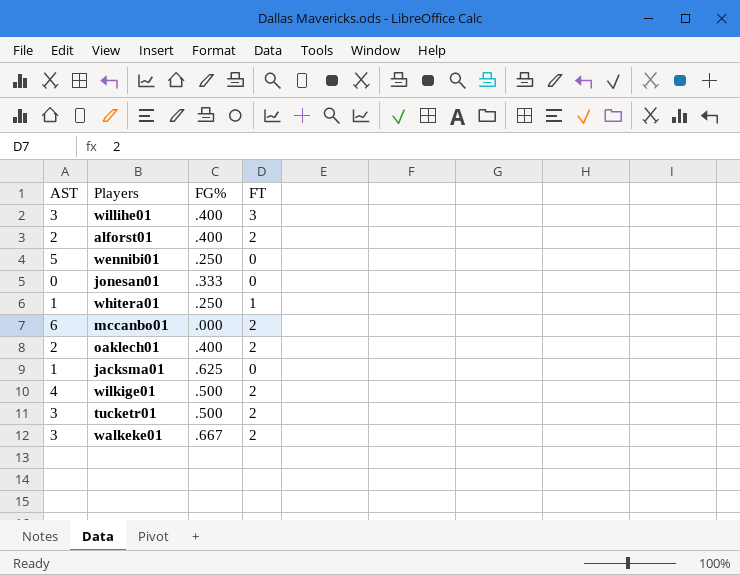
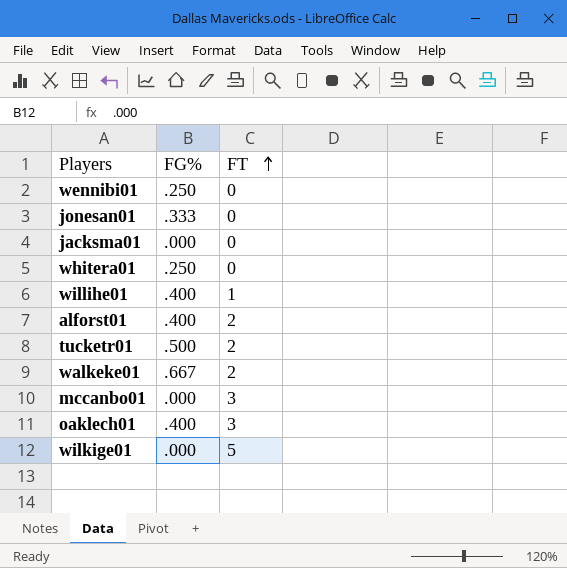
row order: none -> FT ascending
column AST | position: 1 -> none
jacksma01 | FG%: .625 -> .000
whitera01 | FT: 1 -> 0
willihe01 | FT: 3 -> 1
mccanbo01 | FT: 2 -> 3
oaklech01 | FT: 2 -> 3
wilkige01 | FG%: .500 -> .000
wilkige01 | FT: 2 -> 5

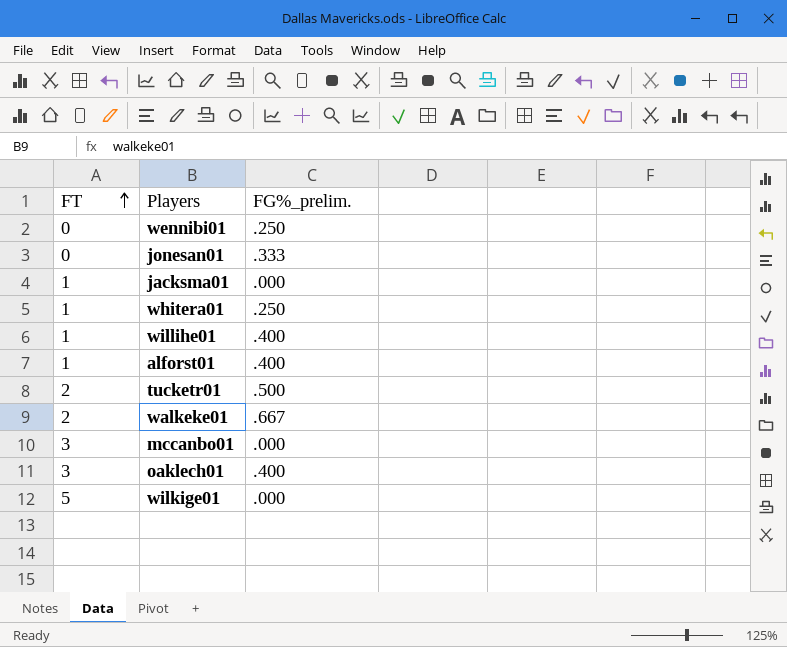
column FT | position: 3 -> 1
column name: FG% -> FG%_prelim.
jacksma01 | FT: 0 -> 1
whitera01 | FT: 0 -> 1
alforst01 | FT: 2 -> 1

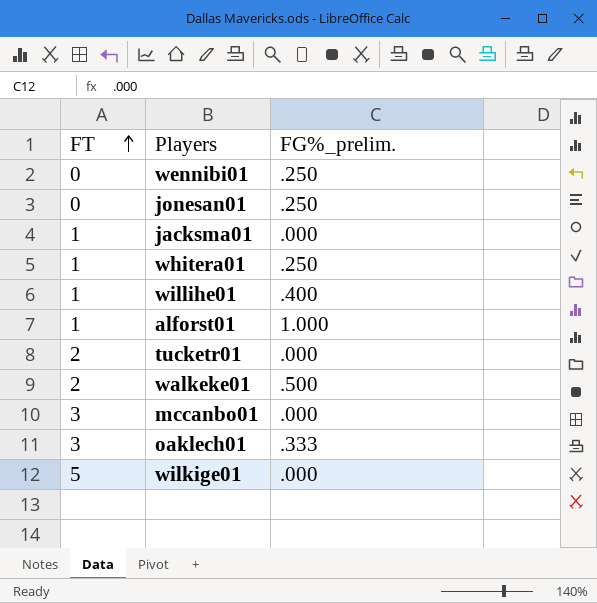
jonesan01 | FG%_prelim.: .333 -> .250
alforst01 | FG%_prelim.: .400 -> 1.000
tucketr01 | FG%_prelim.: .500 -> .000
walkeke01 | FG%_prelim.: .667 -> .500
oaklech01 | FG%_prelim.: .400 -> .333

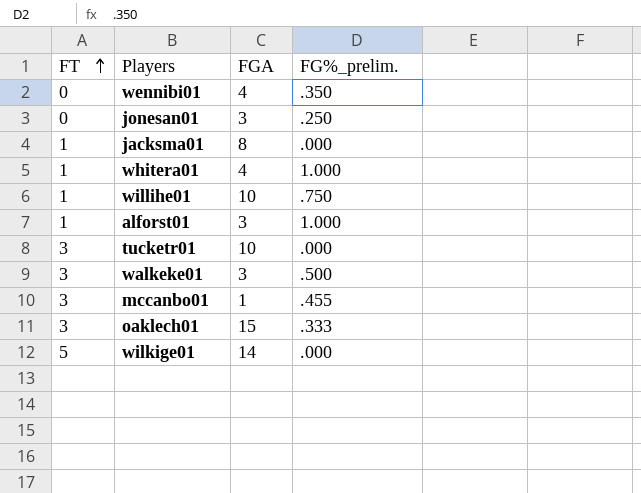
column FGA | position: none -> 3
wennibi01 | FG%_prelim.: .250 -> .350
whitera01 | FG%_prelim.: .250 -> 1.000
willihe01 | FG%_prelim.: .400 -> .750
tucketr01 | FT: 2 -> 3
walkeke01 | FT: 2 -> 3
mccanbo01 | FG%_prelim.: .000 -> .455

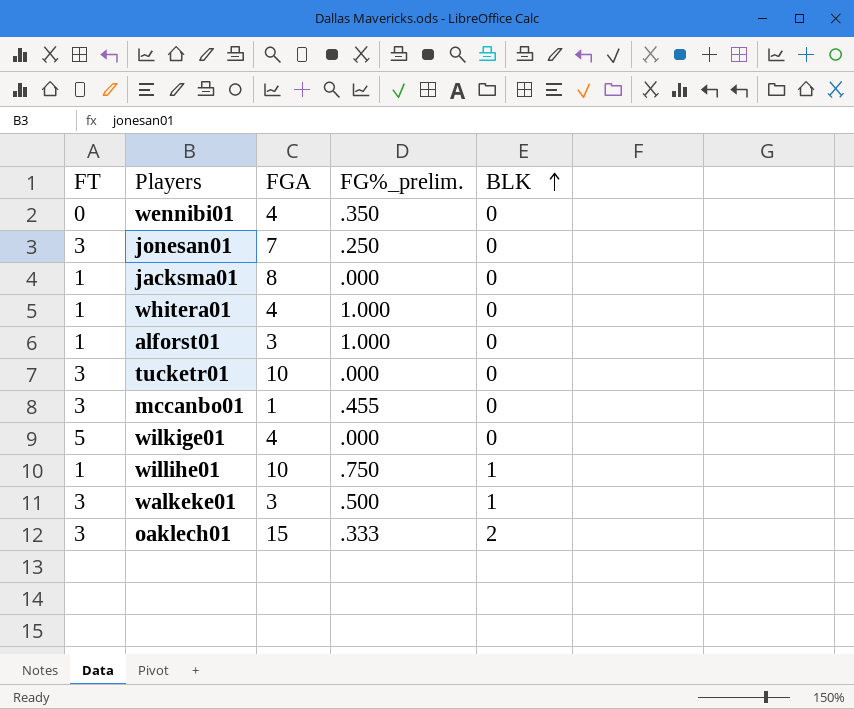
row order: FT ascending -> BLK ascending
column BLK | position: none -> 5
jonesan01 | FT: 0 -> 3
jonesan01 | FGA: 3 -> 7
wilkige01 | FGA: 14 -> 4

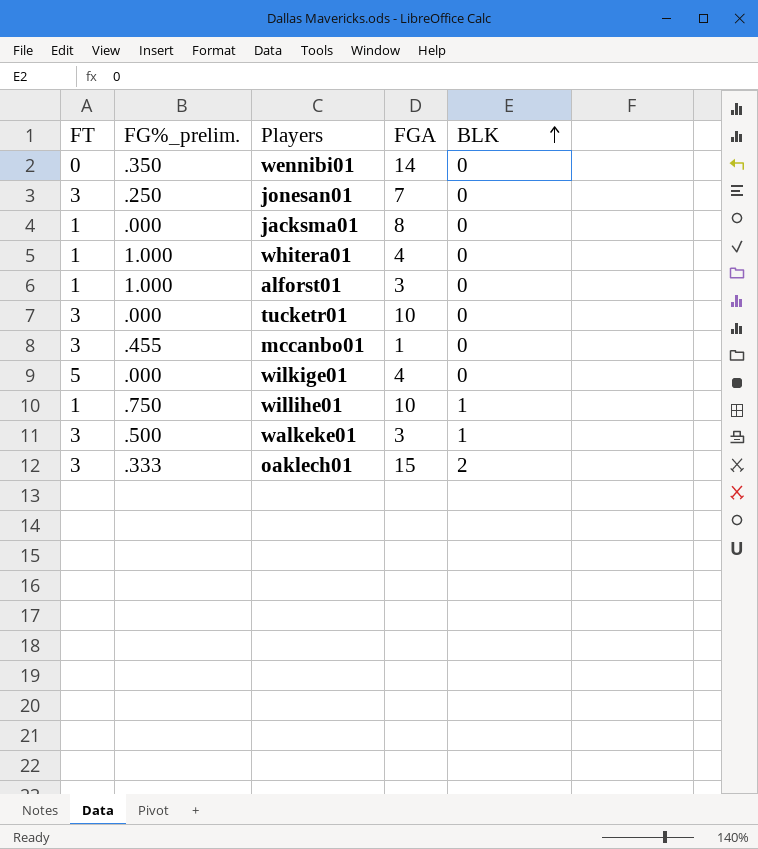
column FG%_prelim. | position: 4 -> 2
wennibi01 | FGA: 4 -> 14

